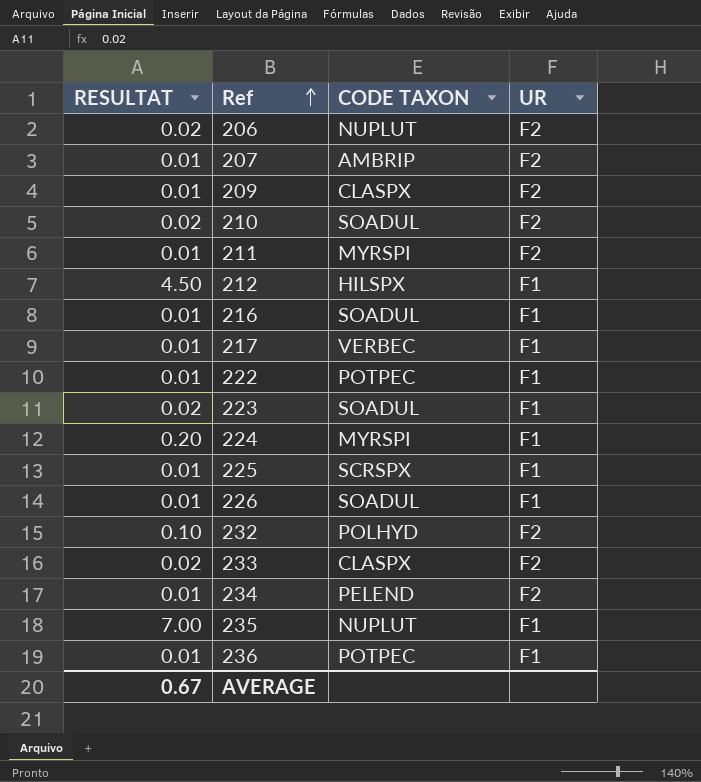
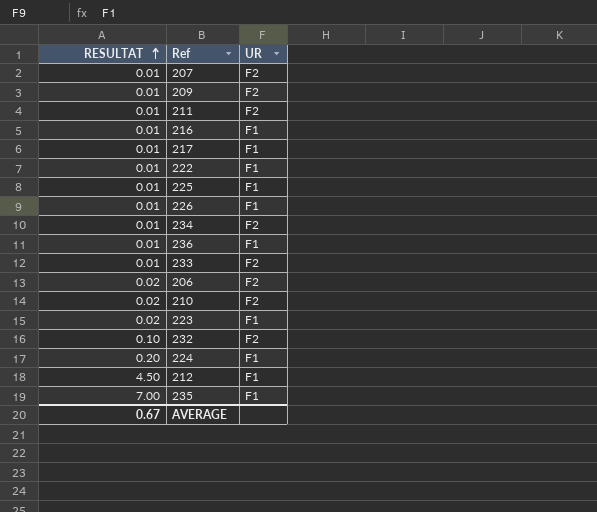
row order: Ref ascending -> RESULTAT ascending
column CODE TAXON | position: 3 -> none
233 | RESULTAT: 0.02 -> 0.01

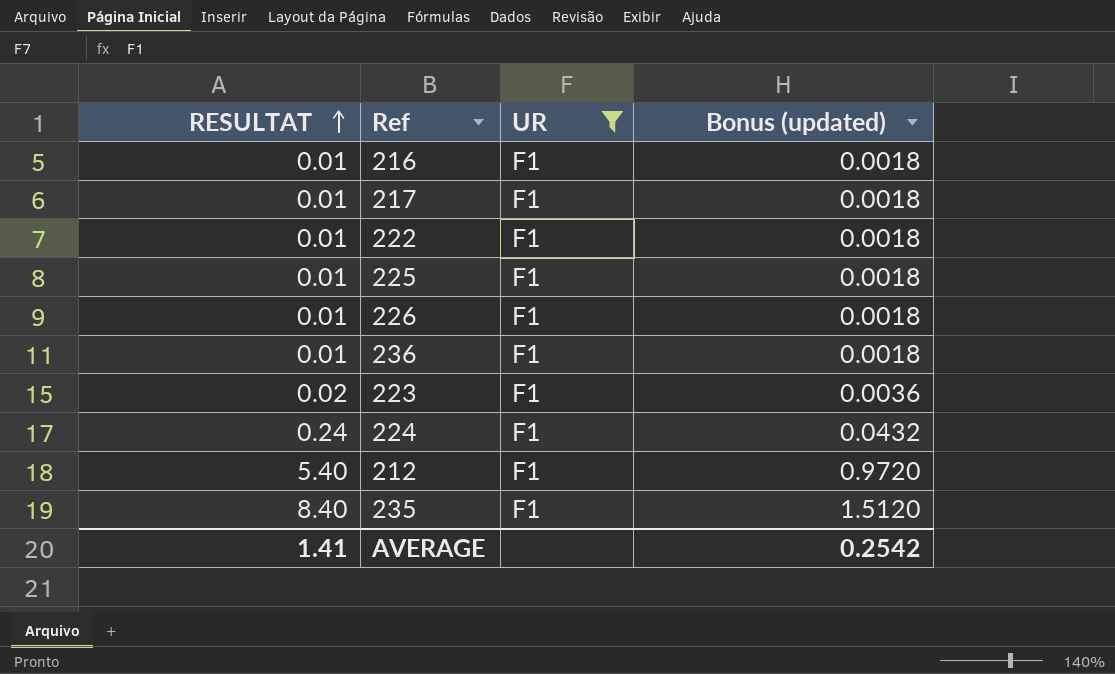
filter: none -> UR = F1
column Bonus (updated) | formula: none -> [RESULTAT] * 0.18
224 | RESULTAT: 0.20 -> 0.24
212 | RESULTAT: 4.50 -> 5.40
235 | RESULTAT: 7.00 -> 8.40
AVERAGE | RESULTAT: 0.67 -> 1.41

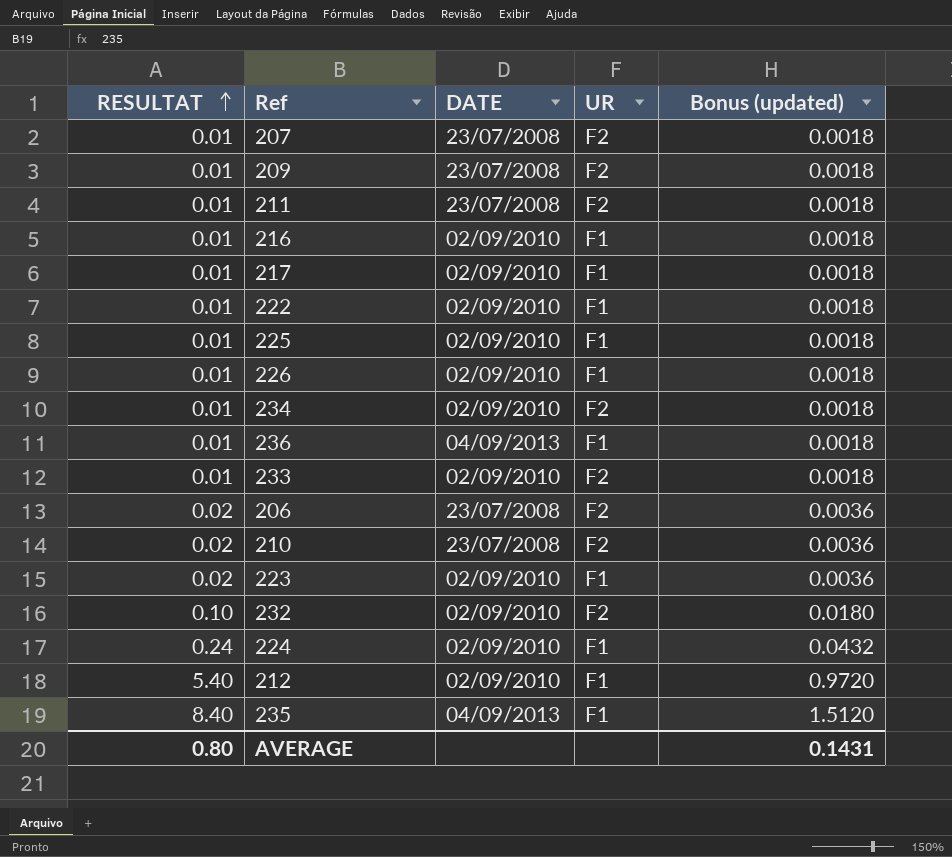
filter: UR = F1 -> none
column DATE | position: none -> 3
AVERAGE | RESULTAT: 1.41 -> 0.80
AVERAGE | Bonus (updated): 0.2542 -> 0.1431

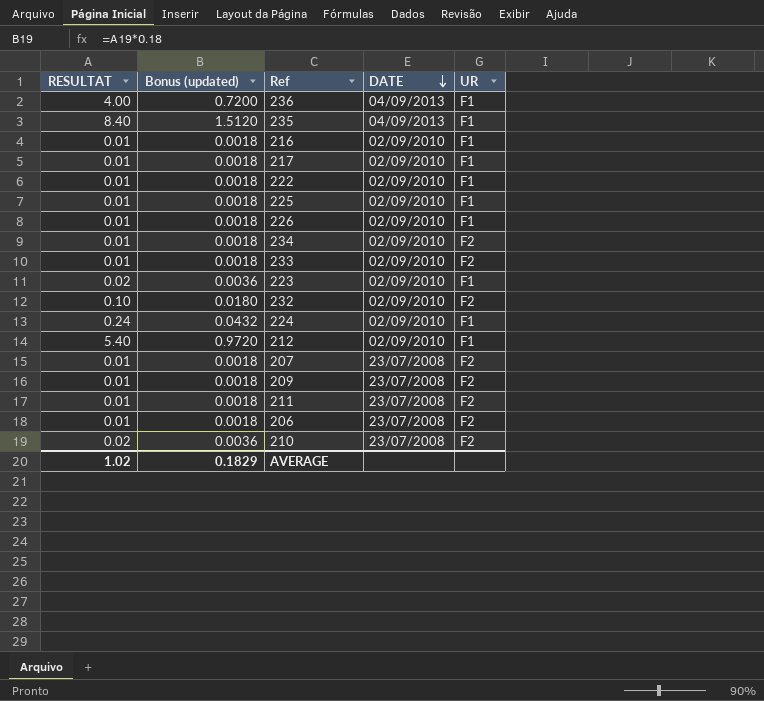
row order: RESULTAT ascending -> DATE descending
column Bonus (updated) | position: 5 -> 2
236 | RESULTAT: 0.01 -> 4.00
236 | Bonus (updated): 0.0018 -> 0.7200
206 | RESULTAT: 0.02 -> 0.01
206 | Bonus (updated): 0.0036 -> 0.0018
AVERAGE | RESULTAT: 0.80 -> 1.02
AVERAGE | Bonus (updated): 0.1431 -> 0.1829

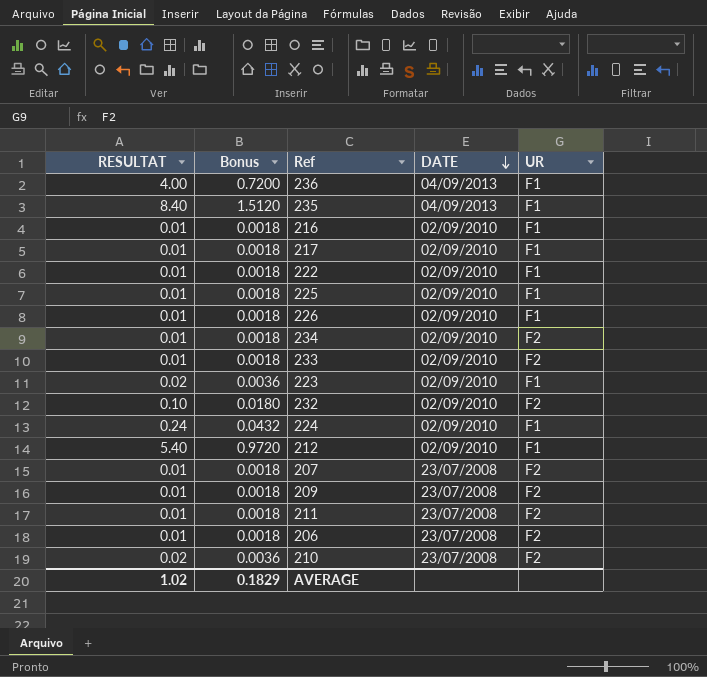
column name: Bonus (updated) -> Bonus

